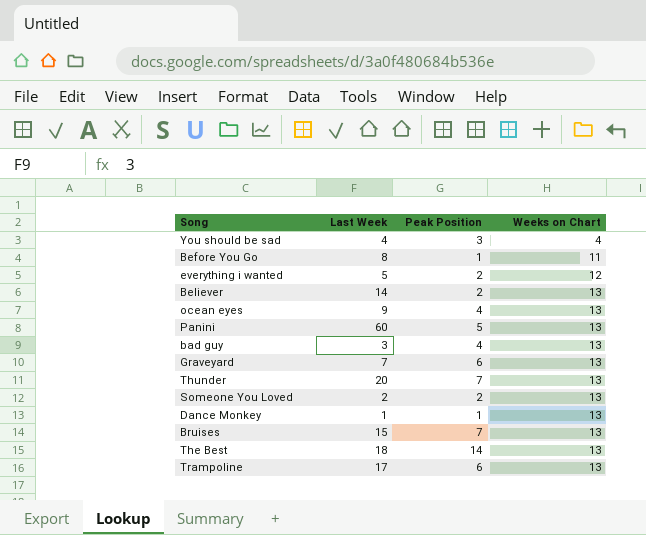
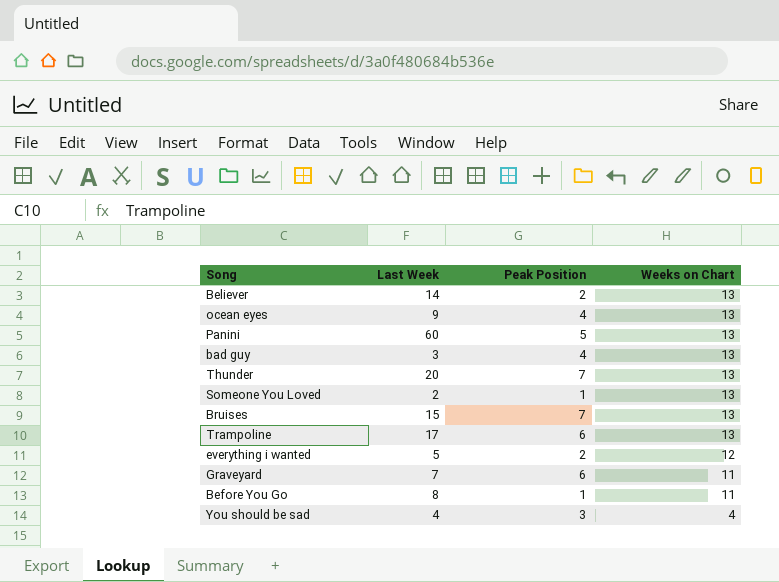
row order: Weeks on Chart ascending -> Weeks on Chart descending
row Dance Monkey: 1 | 1 | 13 -> none
row The Best: 18 | 14 | 13 -> none
Someone You Loved | Peak Position: 2 -> 1
Graveyard | Weeks on Chart: 13 -> 11

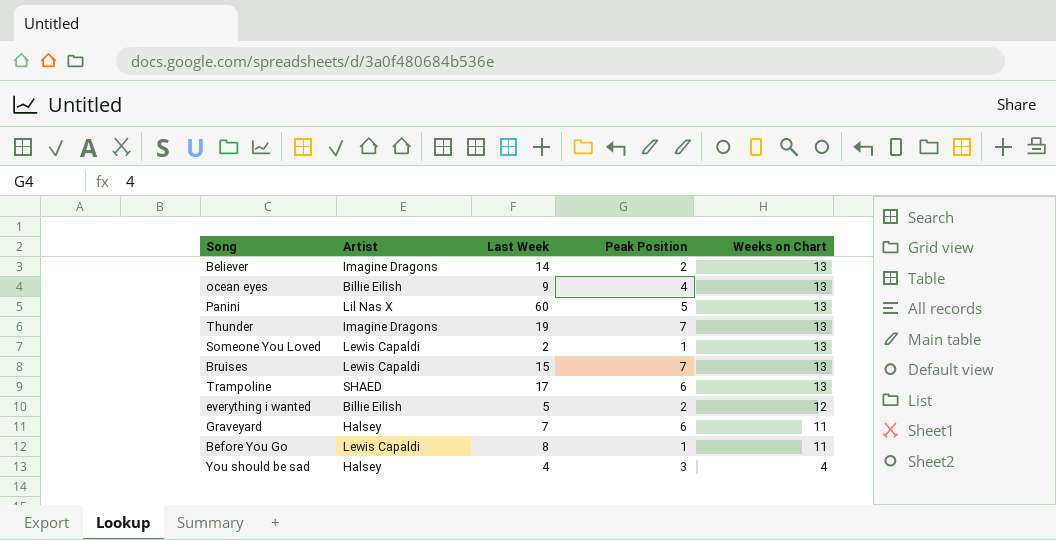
column Artist | position: none -> 2
row bad guy: 3 | 4 | 13 -> none
Thunder | Last Week: 20 -> 19

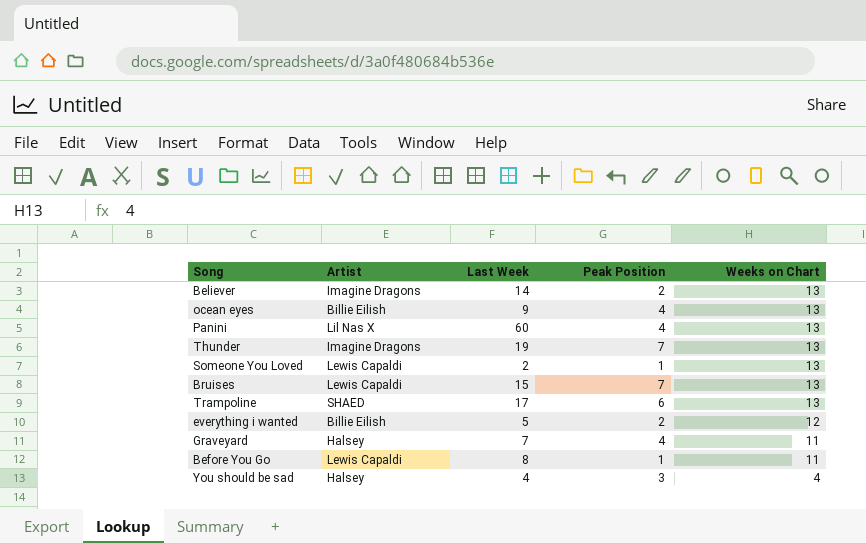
Panini | Peak Position: 5 -> 4
Graveyard | Peak Position: 6 -> 4

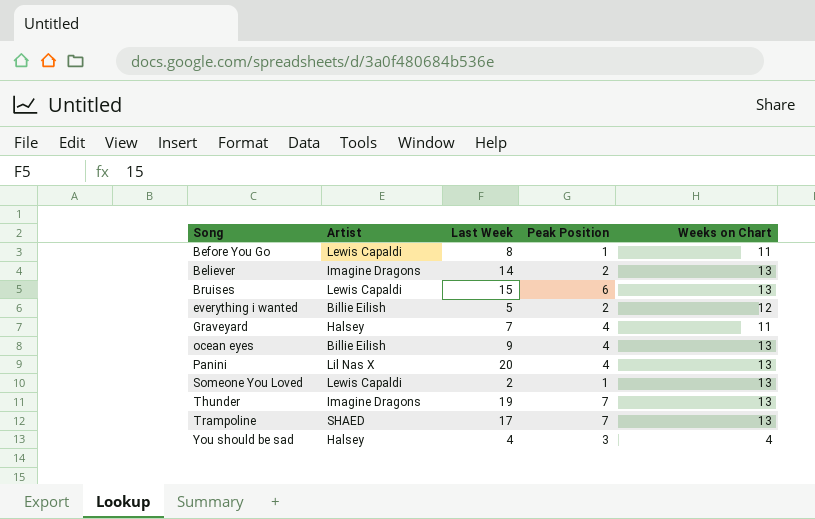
row order: Weeks on Chart descending -> Song ascending
Bruises | Peak Position: 7 -> 6
Panini | Last Week: 60 -> 20
Trampoline | Peak Position: 6 -> 7

